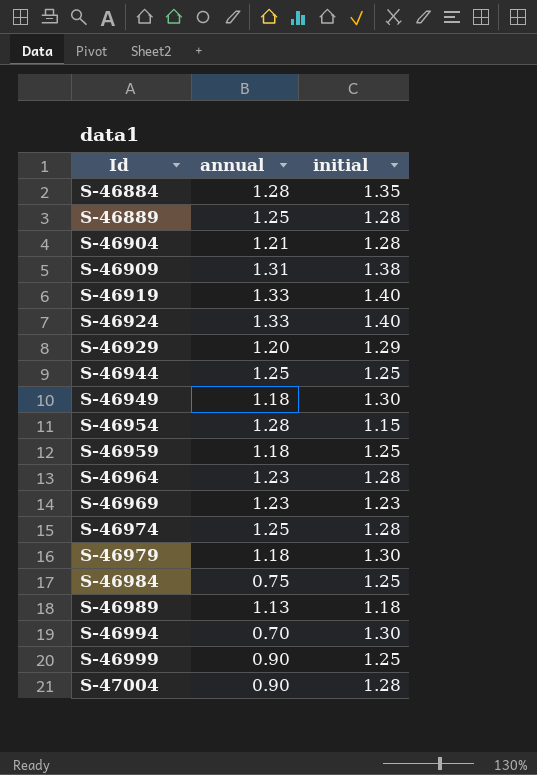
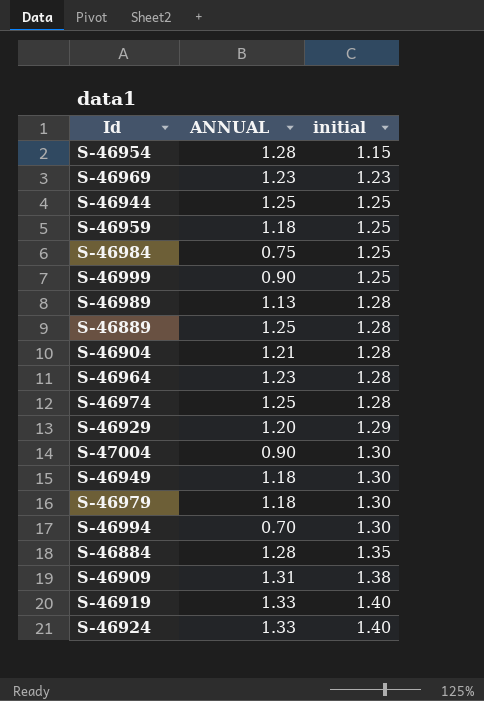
row order: Id ascending -> initial ascending
column name: annual -> ANNUAL
S-46989 | initial: 1.18 -> 1.28
S-47004 | initial: 1.28 -> 1.30

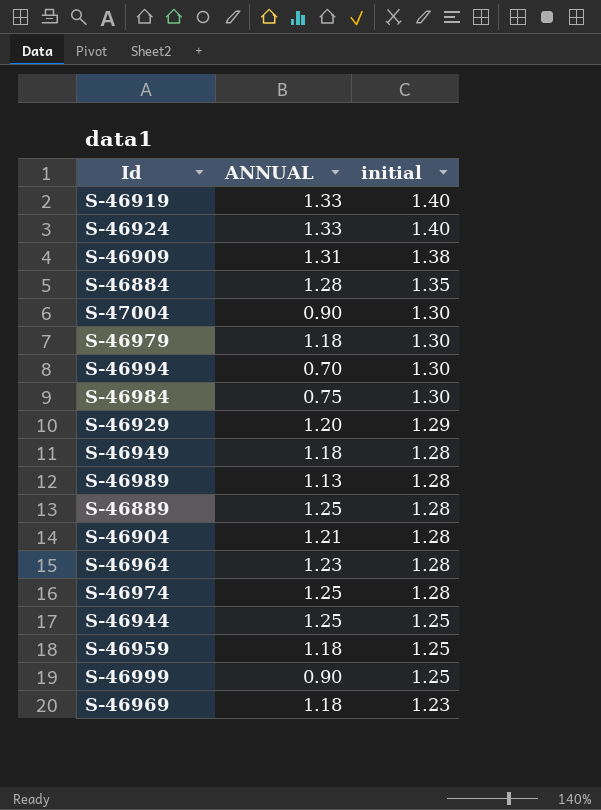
row order: initial ascending -> initial descending
row S-46954: 1.28 | 1.15 -> none
S-46984 | initial: 1.25 -> 1.30
S-46949 | initial: 1.30 -> 1.28
S-46969 | ANNUAL: 1.23 -> 1.18

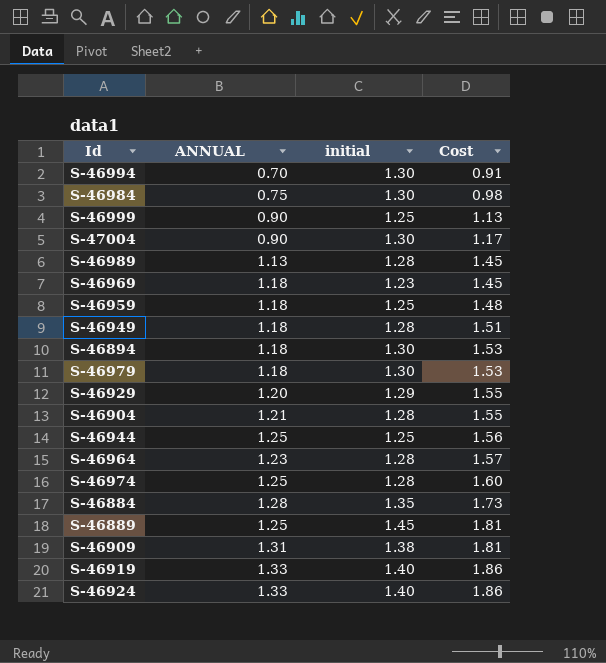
row order: initial descending -> Cost ascending
column Cost | formula: none -> [ANNUAL] * [initial]
row S-46894: none -> 1.18 | 1.30 | 1.53
S-46889 | initial: 1.28 -> 1.45

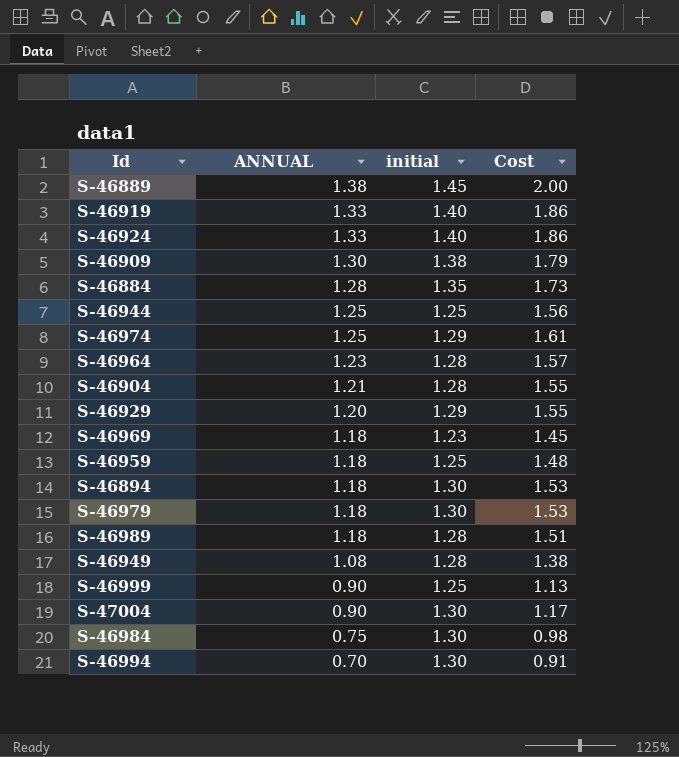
row order: Cost ascending -> ANNUAL descending
S-46889 | ANNUAL: 1.25 -> 1.38
S-46889 | Cost: 1.81 -> 2.00
S-46909 | ANNUAL: 1.31 -> 1.30
S-46909 | Cost: 1.81 -> 1.79
S-46974 | initial: 1.28 -> 1.29
S-46974 | Cost: 1.60 -> 1.61
S-46989 | ANNUAL: 1.13 -> 1.18
S-46989 | Cost: 1.45 -> 1.51
S-46949 | ANNUAL: 1.18 -> 1.08
S-46949 | Cost: 1.51 -> 1.38

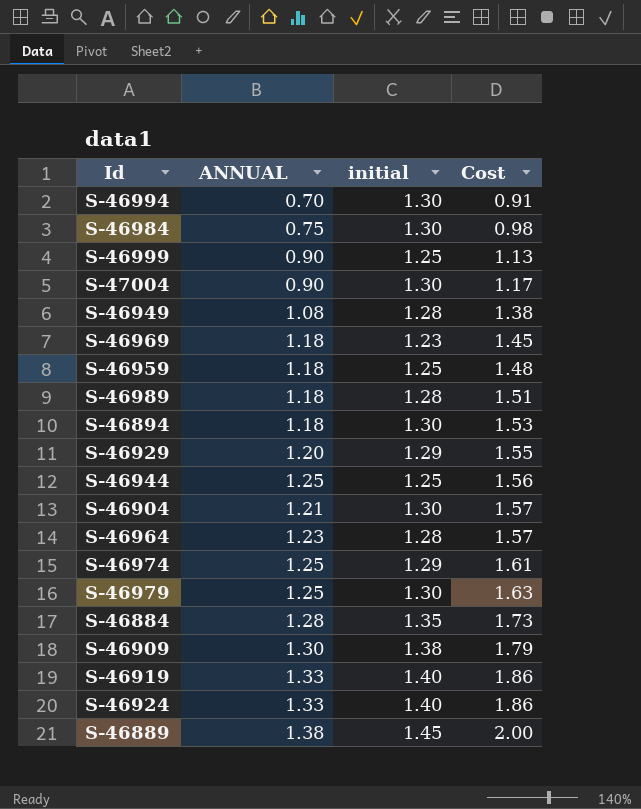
row order: ANNUAL descending -> Cost ascending
S-46904 | initial: 1.28 -> 1.30
S-46904 | Cost: 1.55 -> 1.57
S-46979 | ANNUAL: 1.18 -> 1.25
S-46979 | Cost: 1.53 -> 1.63

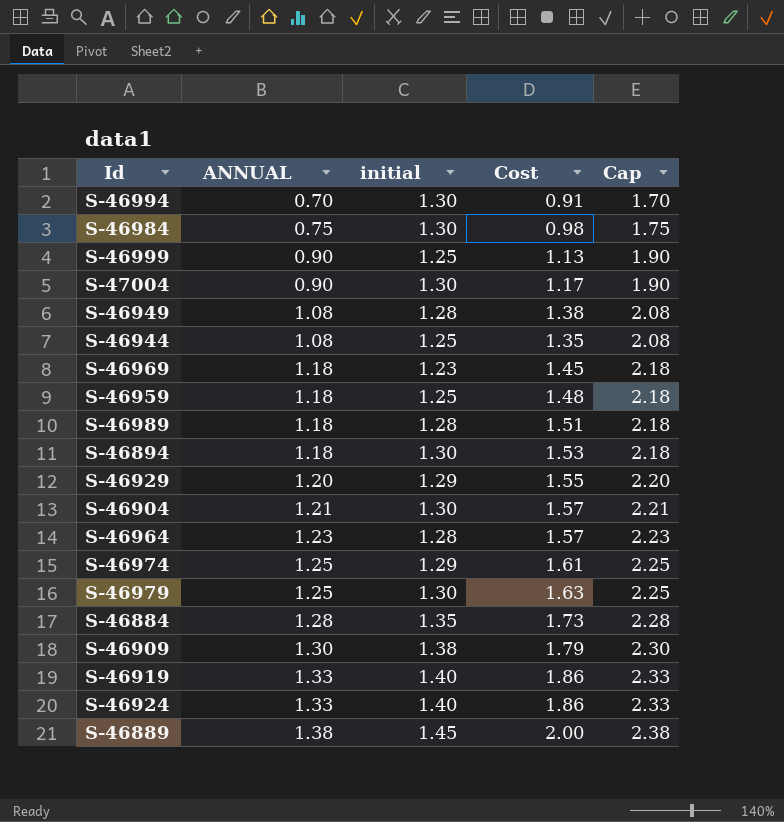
row order: Cost ascending -> ANNUAL ascending
column Cap | formula: none -> [ANNUAL] + 1
S-46944 | ANNUAL: 1.25 -> 1.08
S-46944 | Cost: 1.56 -> 1.35

